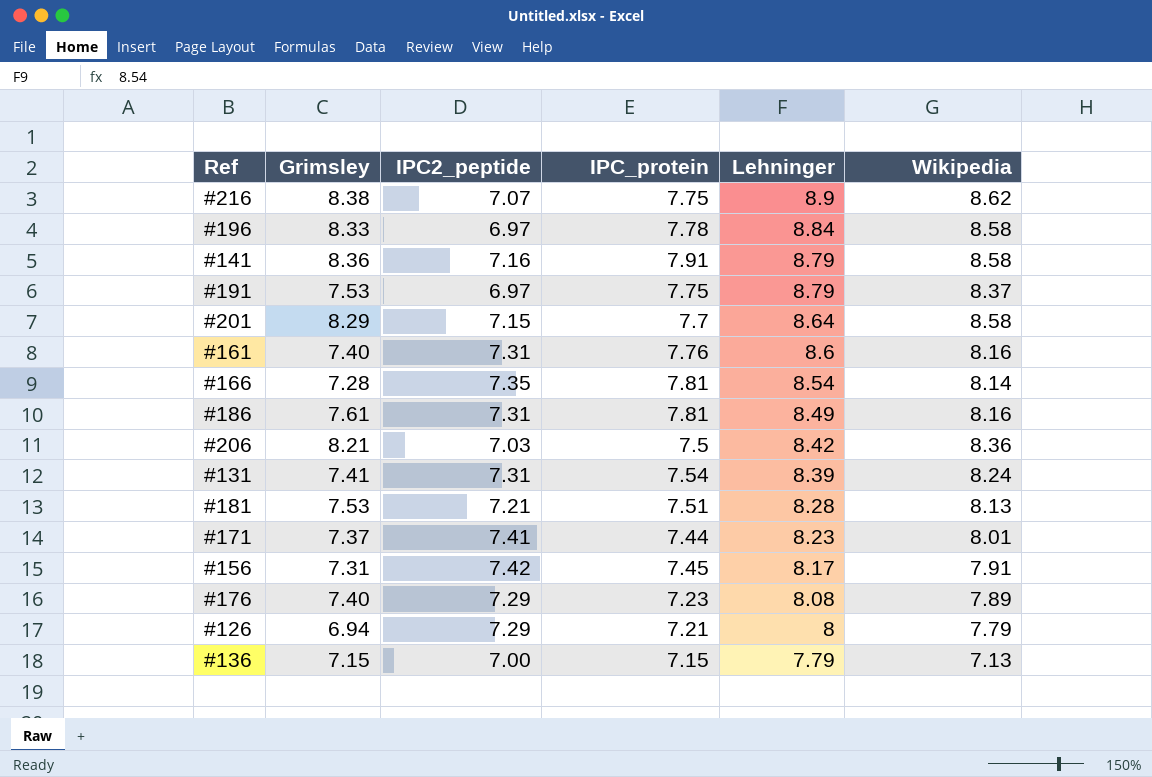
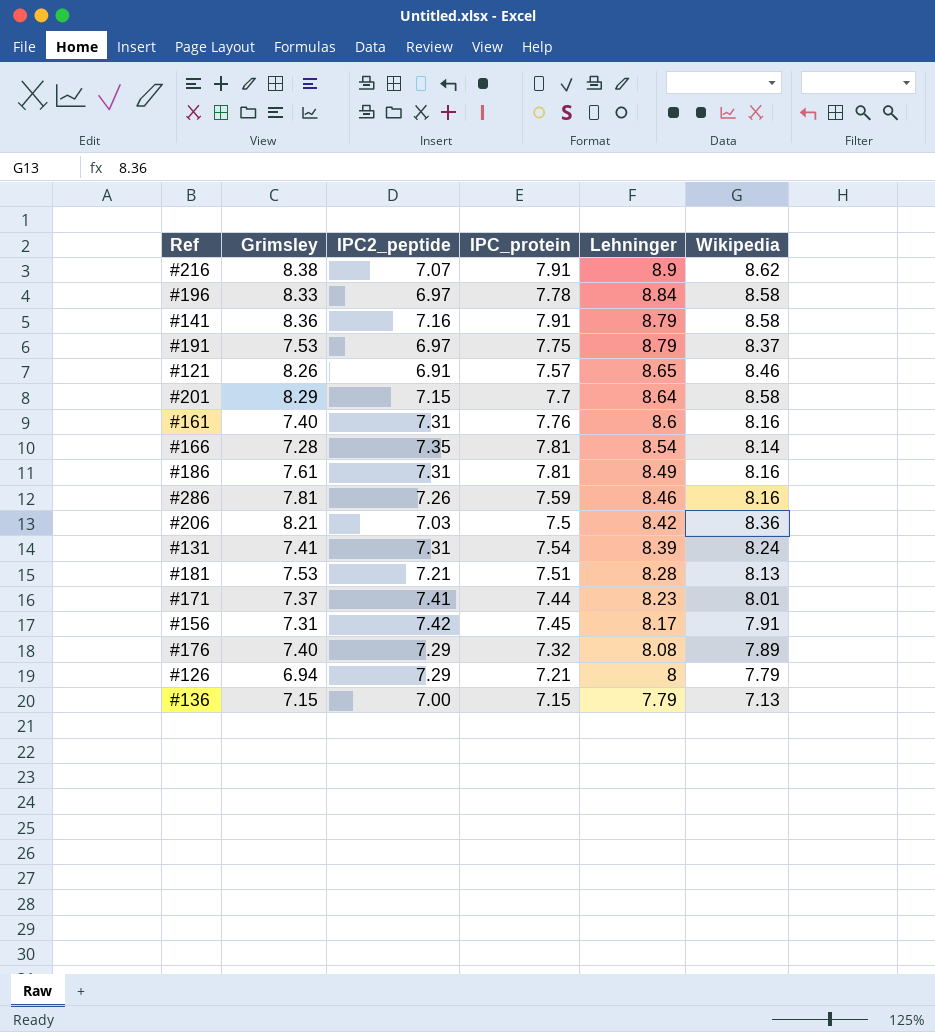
#216 | IPC_protein: 7.75 -> 7.91
row #121: none -> 8.26 | 6.91 | 7.57 | 8.65 | 8.46
row #286: none -> 7.81 | 7.26 | 7.59 | 8.46 | 8.16
#176 | IPC_protein: 7.23 -> 7.32

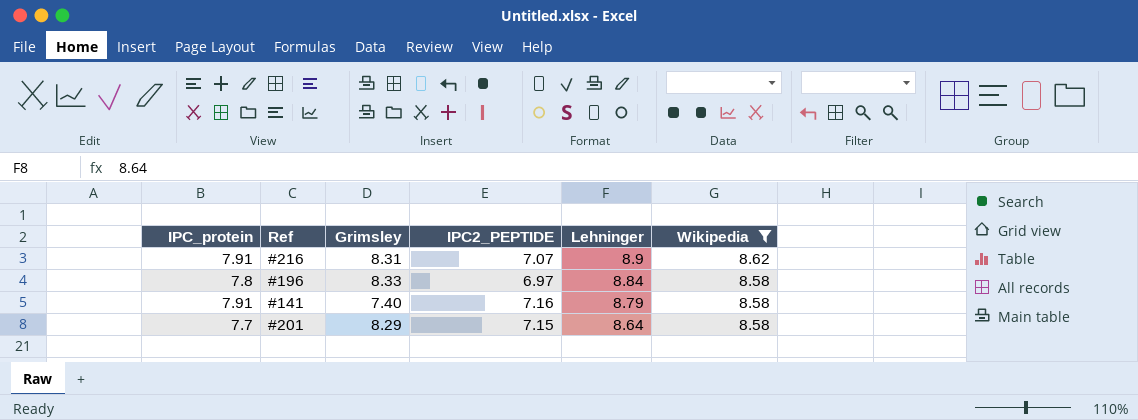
filter: none -> Wikipedia >= 8.58
column IPC_protein | position: 4 -> 1
column name: IPC2_peptide -> IPC2_PEPTIDE
#216 | Grimsley: 8.38 -> 8.31
#196 | IPC_protein: 7.78 -> 7.8
#141 | Grimsley: 8.36 -> 7.40

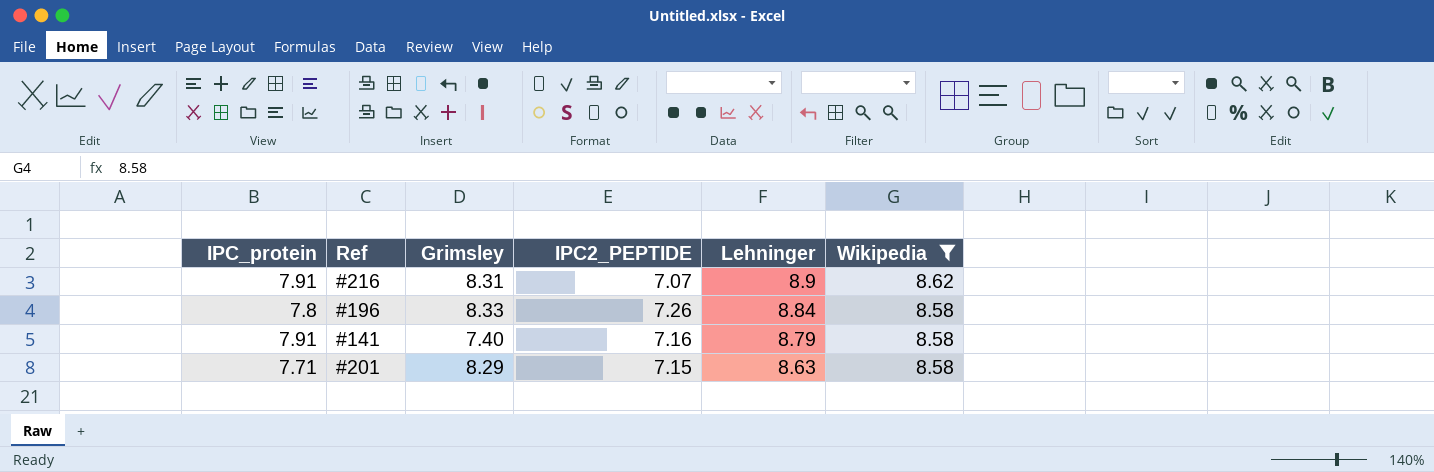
#196 | IPC2_PEPTIDE: 6.97 -> 7.26
#201 | IPC_protein: 7.7 -> 7.71
#201 | Lehninger: 8.64 -> 8.63

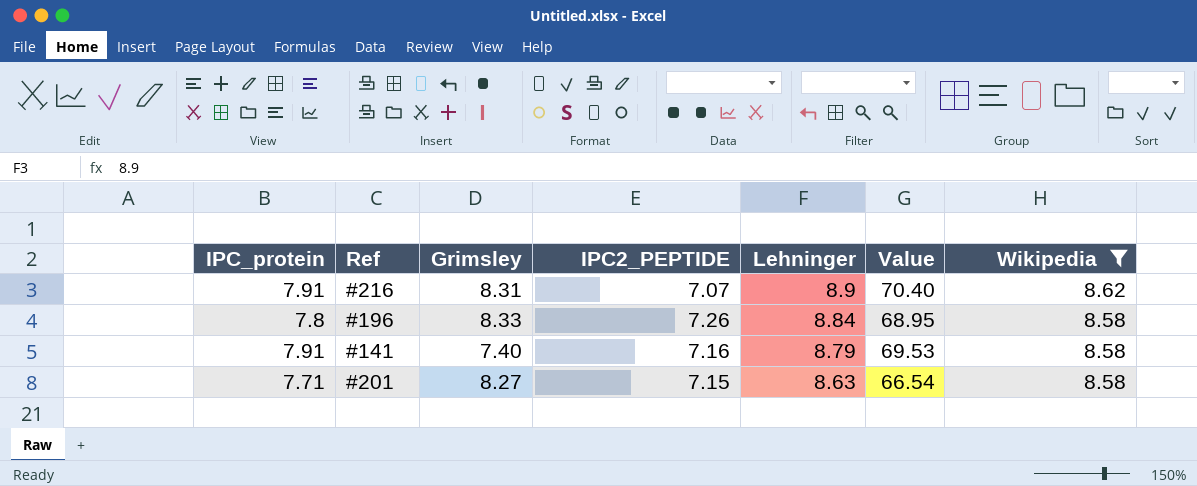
column Value | formula: none -> [IPC_protein] * [Lehninger]
#201 | Grimsley: 8.29 -> 8.27

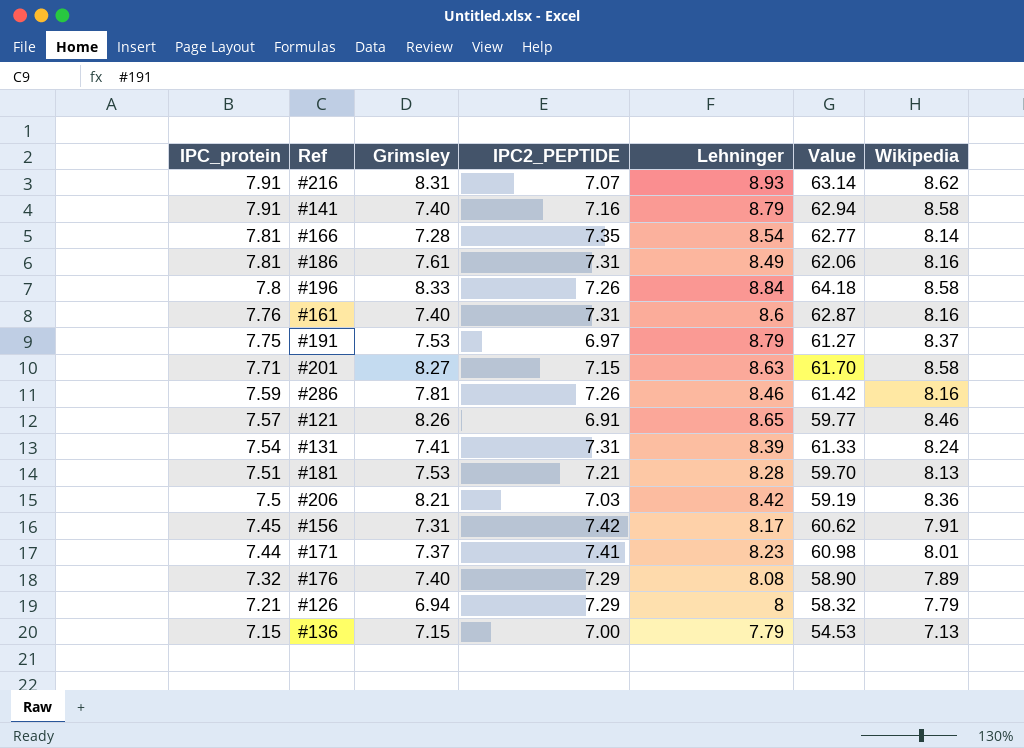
filter: Wikipedia >= 8.58 -> none
row order: Lehninger descending -> IPC_protein descending
column Value | formula: [IPC_protein] * [Lehninger] -> [IPC2_PEPTIDE] * [Lehninger]
#216 | Lehninger: 8.9 -> 8.93

